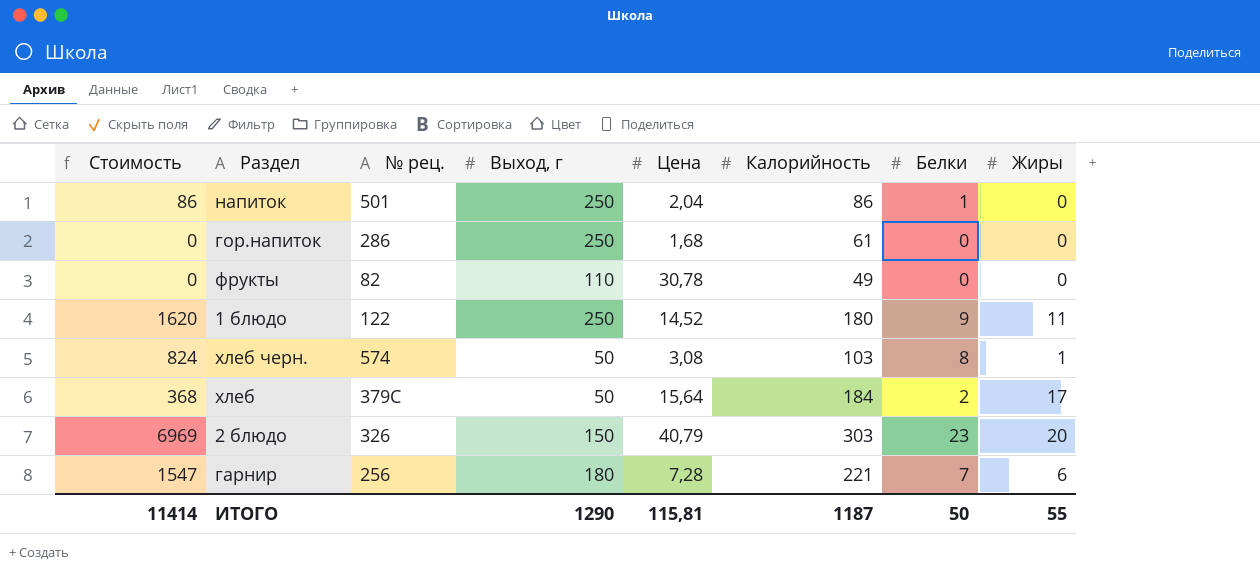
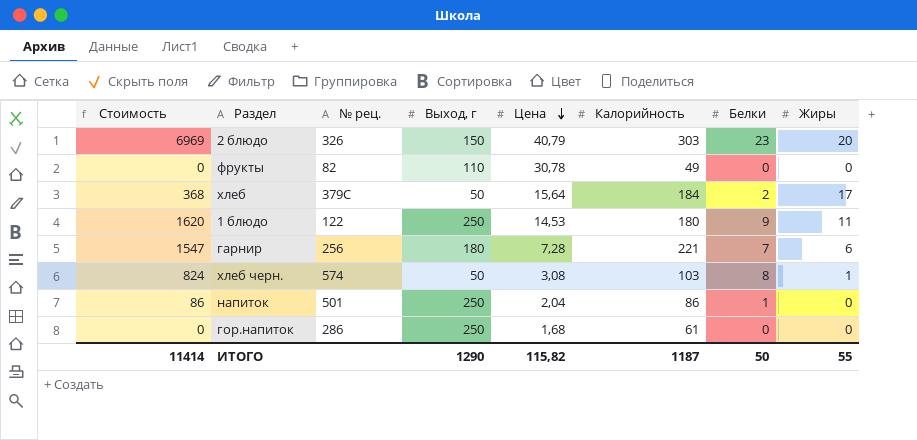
row order: none -> Цена descending
1 блюдо | Цена: 14,52 -> 14,53
ИТОГО | Цена: 115,81 -> 115,82

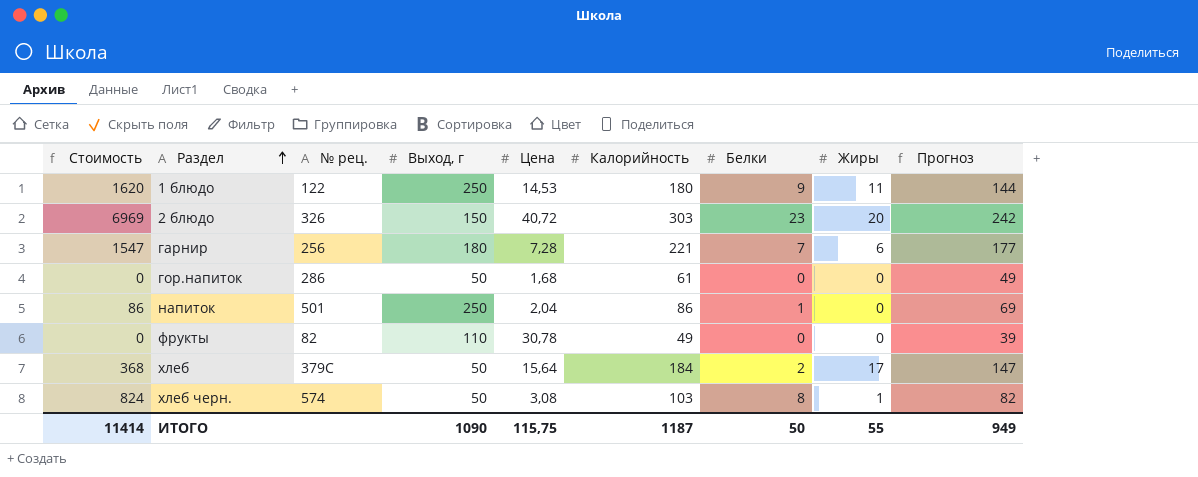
row order: Цена descending -> Раздел ascending
column Прогноз | formula: none -> [Калорийность] * 0,8
2 блюдо | Цена: 40,79 -> 40,72
гор.напиток | Выход, г: 250 -> 50
ИТОГО | Выход, г: 1290 -> 1090
ИТОГО | Цена: 115,82 -> 115,75

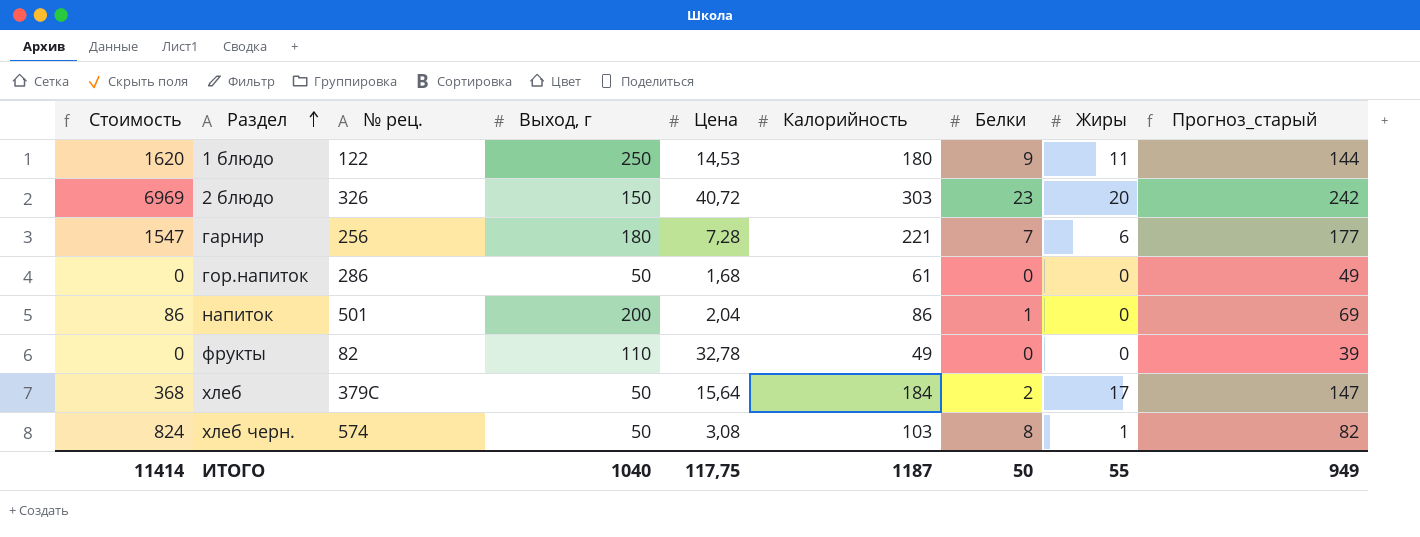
column name: Прогноз -> Прогноз_старый
напиток | Выход, г: 250 -> 200
фрукты | Цена: 30,78 -> 32,78
ИТОГО | Выход, г: 1090 -> 1040
ИТОГО | Цена: 115,75 -> 117,75

